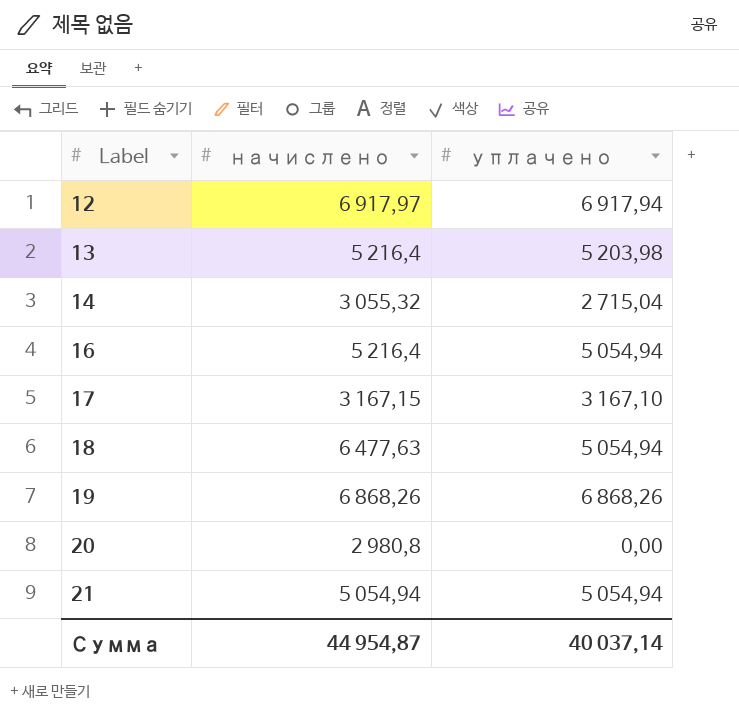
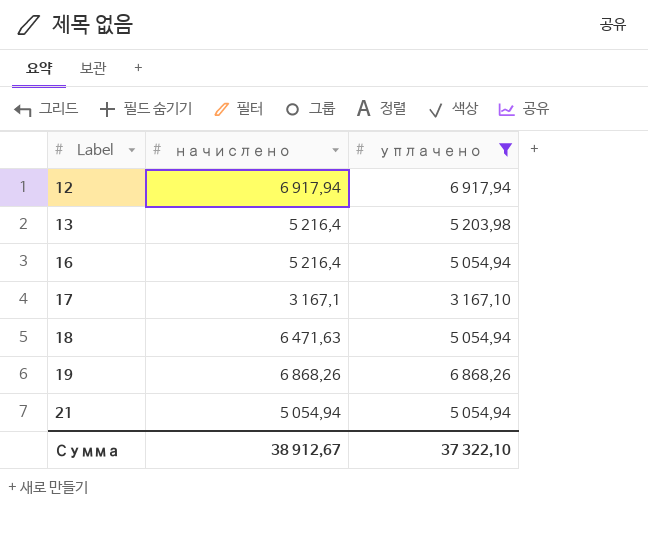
filter: none -> уплачено >= 3 167,10
12 | начислено: 6 917,97 -> 6 917,94
17 | начислено: 3 167,15 -> 3 167,1
18 | начислено: 6 477,63 -> 6 471,63
Сумма | начислено: 44 954,87 -> 38 912,67
Сумма | уплачено: 40 037,14 -> 37 322,10

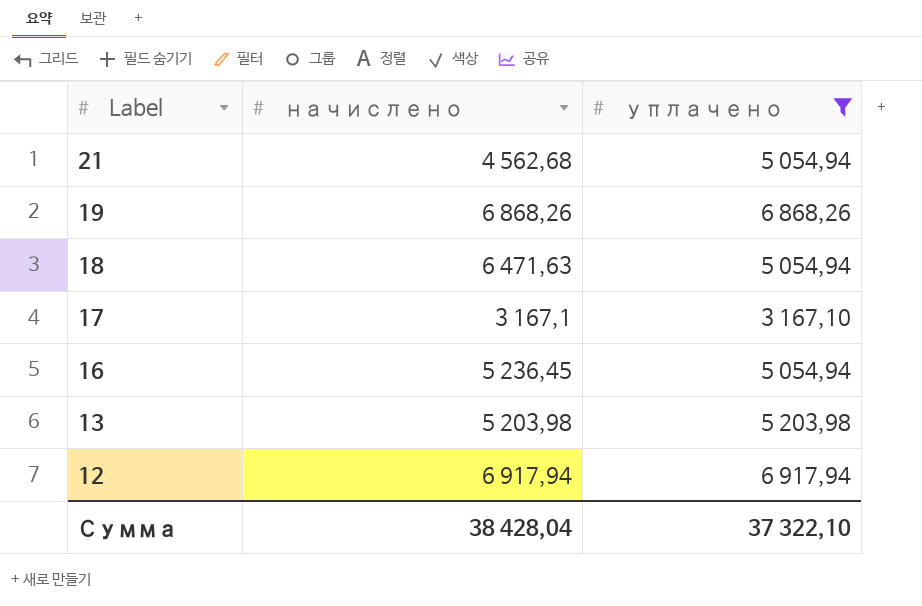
row order: Label ascending -> Label descending
21 | начислено: 5 054,94 -> 4 562,68
16 | начислено: 5 216,4 -> 5 236,45
13 | начислено: 5 216,4 -> 5 203,98
Сумма | начислено: 38 912,67 -> 38 428,04

